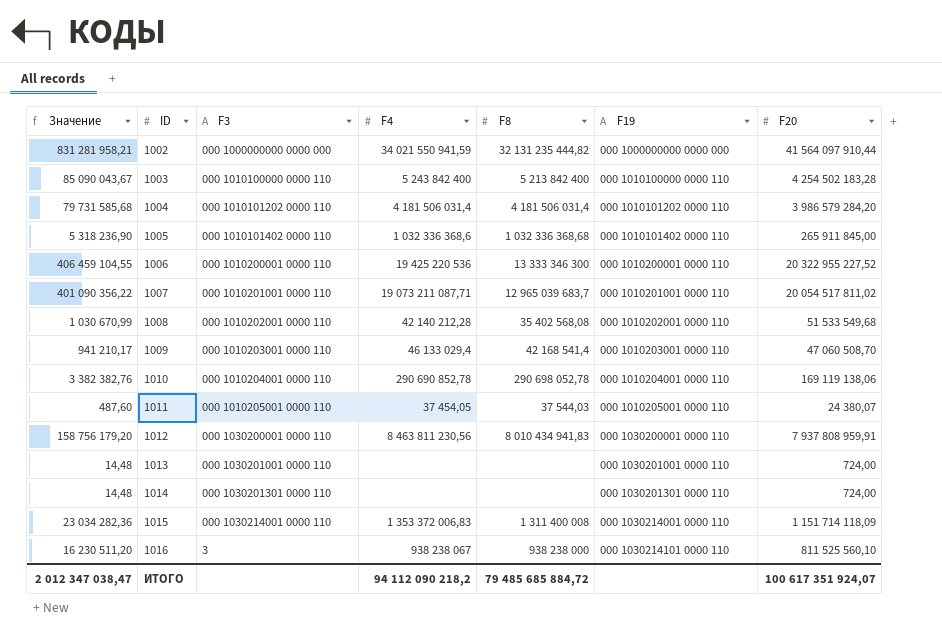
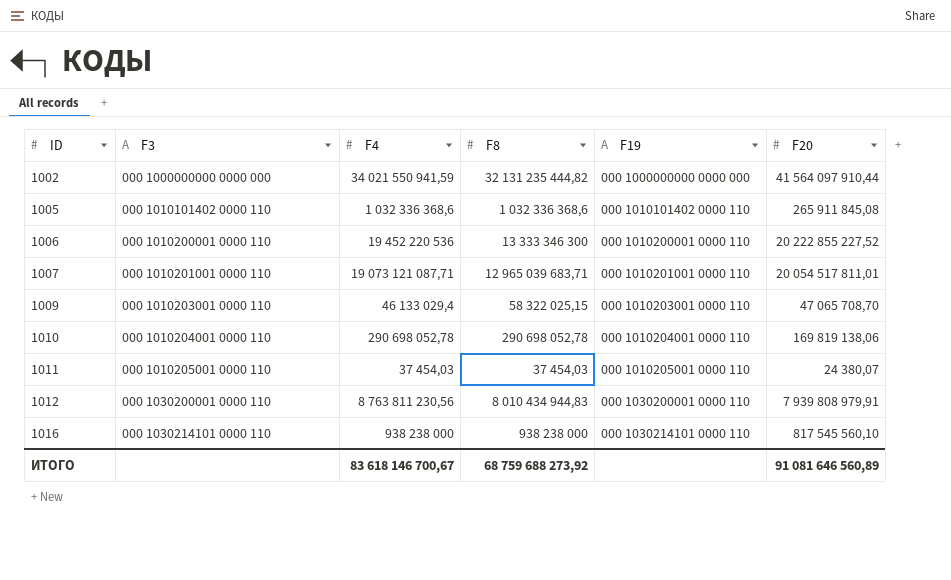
column Значение | formula: [F20] * 0,02 -> none
row 1003: 85 090 043,67 | 000 1010100000 0000 110 | 5 243 842 400 | 5 213 842 400 | 000 1010100000 0000 110 | 4 254 502 183,28 -> none
row 1004: 79 731 585,68 | 000 1010101202 0000 110 | 4 181 506 031,4 | 4 181 506 031,4 | 000 1010101202 0000 110 | 3 986 579 284,20 -> none
row 1008: 1 030 670,99 | 000 1010202001 0000 110 | 42 140 212,28 | 35 402 568,08 | 000 1010202001 0000 110 | 51 533 549,68 -> none
row 1013: 14,48 | 000 1030201001 0000 110 | none | none | 000 1030201001 0000 110 | 724,00 -> none
row 1014: 14,48 | 000 1030201301 0000 110 | none | none | 000 1030201301 0000 110 | 724,00 -> none
row 1015: 23 034 282,36 | 000 1030214001 0000 110 | 1 353 372 006,83 | 1 311 400 008 | 000 1030214001 0000 110 | 1 151 714 118,09 -> none
1005 | F8: 1 032 336 368,68 -> 1 032 336 368,6
1005 | F20: 265 911 845,00 -> 265 911 845,08
1006 | F4: 19 425 220 536 -> 19 452 220 536
1006 | F20: 20 322 955 227,52 -> 20 222 855 227,52
1007 | F4: 19 073 211 087,71 -> 19 073 121 087,71
1007 | F8: 12 965 039 683,7 -> 12 965 039 683,71
1007 | F20: 20 054 517 811,02 -> 20 054 517 811,01
1009 | F8: 42 168 541,4 -> 58 322 025,15
1009 | F20: 47 060 508,70 -> 47 065 708,70
1010 | F4: 290 690 852,78 -> 290 698 052,78
1010 | F20: 169 119 138,06 -> 169 819 138,06
1011 | F4: 37 454,05 -> 37 454,03
1011 | F8: 37 544,03 -> 37 454,03
1012 | F4: 8 463 811 230,56 -> 8 763 811 230,56
1012 | F8: 8 010 434 941,83 -> 8 010 434 944,83
1012 | F20: 7 937 808 959,91 -> 7 939 808 979,91
1016 | F3: 3 -> 000 1030214101 0000 110
1016 | F4: 938 238 067 -> 938 238 000
1016 | F20: 811 525 560,10 -> 817 545 560,10
ИТОГО | F4: 94 112 090 218,2 -> 83 618 146 700,67
ИТОГО | F8: 79 485 685 884,72 -> 68 759 688 273,92
ИТОГО | F20: 100 617 351 924,07 -> 91 081 646 560,89

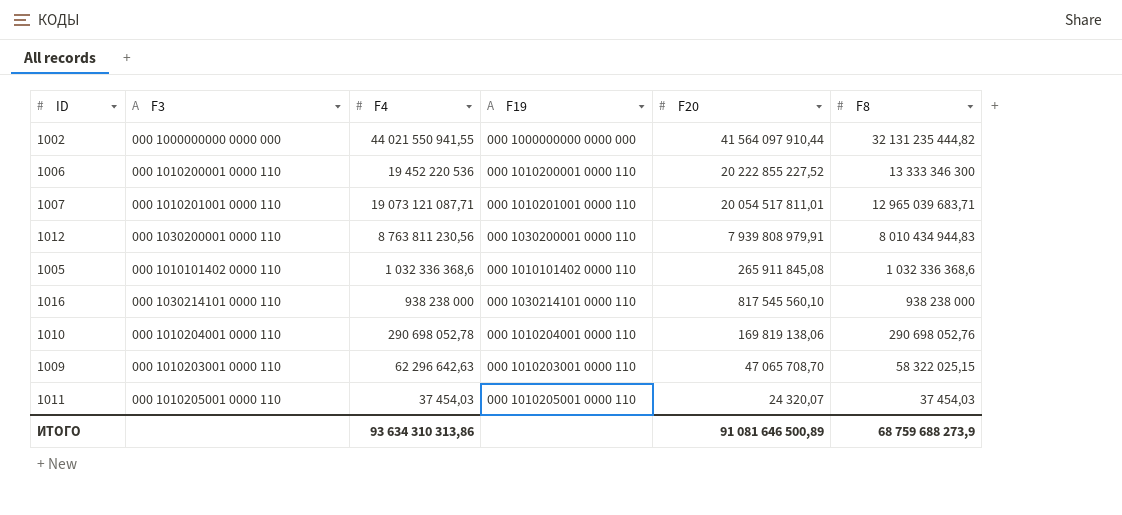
row order: ID ascending -> F4 descending
column F8 | position: 4 -> 6
1002 | F4: 34 021 550 941,59 -> 44 021 550 941,55
1010 | F8: 290 698 052,78 -> 290 698 052,76
1009 | F4: 46 133 029,4 -> 62 296 642,63
1011 | F20: 24 380,07 -> 24 320,07
ИТОГО | F4: 83 618 146 700,67 -> 93 634 310 313,86
ИТОГО | F20: 91 081 646 560,89 -> 91 081 646 500,89
ИТОГО | F8: 68 759 688 273,92 -> 68 759 688 273,9

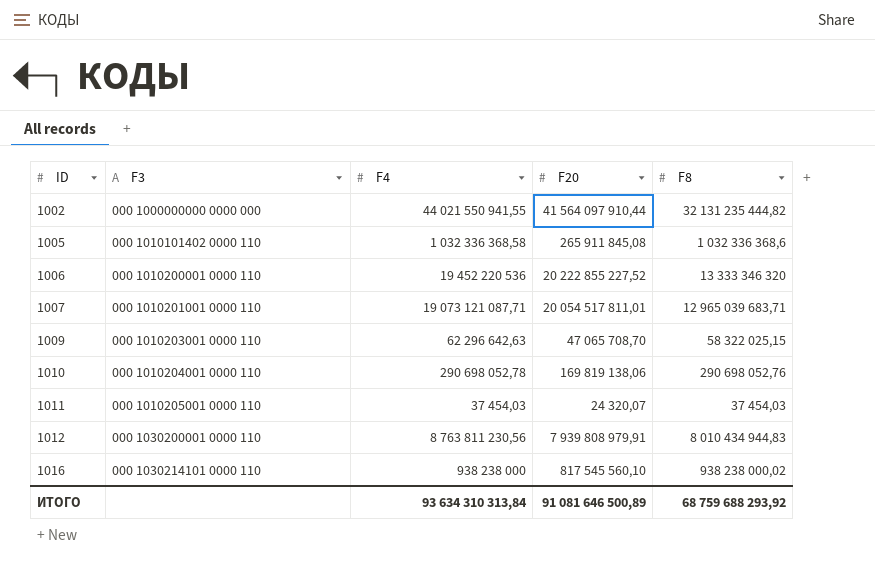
row order: F4 descending -> ID ascending
column F19 | position: 4 -> none
1005 | F4: 1 032 336 368,6 -> 1 032 336 368,58
1006 | F8: 13 333 346 300 -> 13 333 346 320
1016 | F8: 938 238 000 -> 938 238 000,02
ИТОГО | F4: 93 634 310 313,86 -> 93 634 310 313,84
ИТОГО | F8: 68 759 688 273,9 -> 68 759 688 293,92

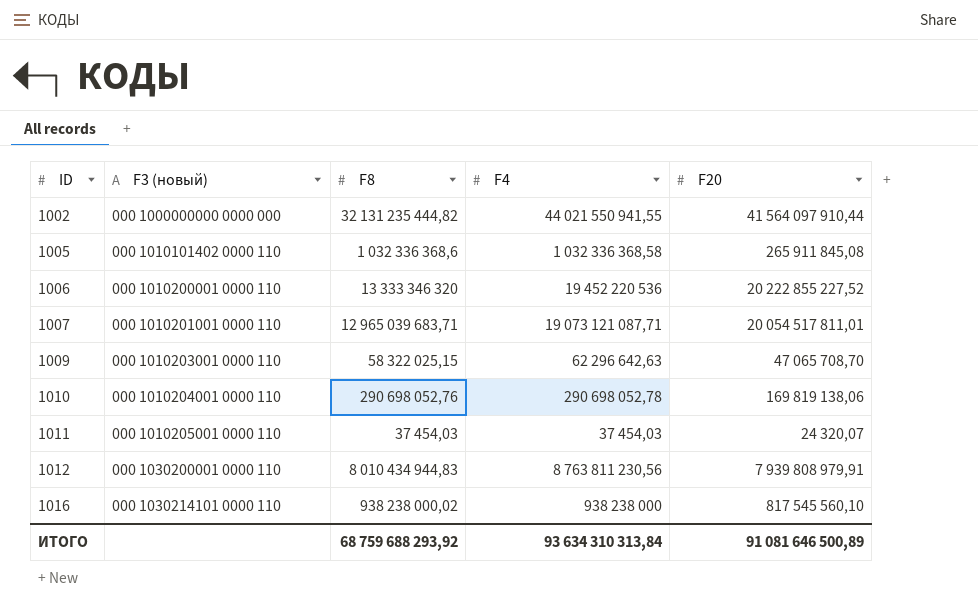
column name: F3 -> F3 (новый)
column F8 | position: 5 -> 3

